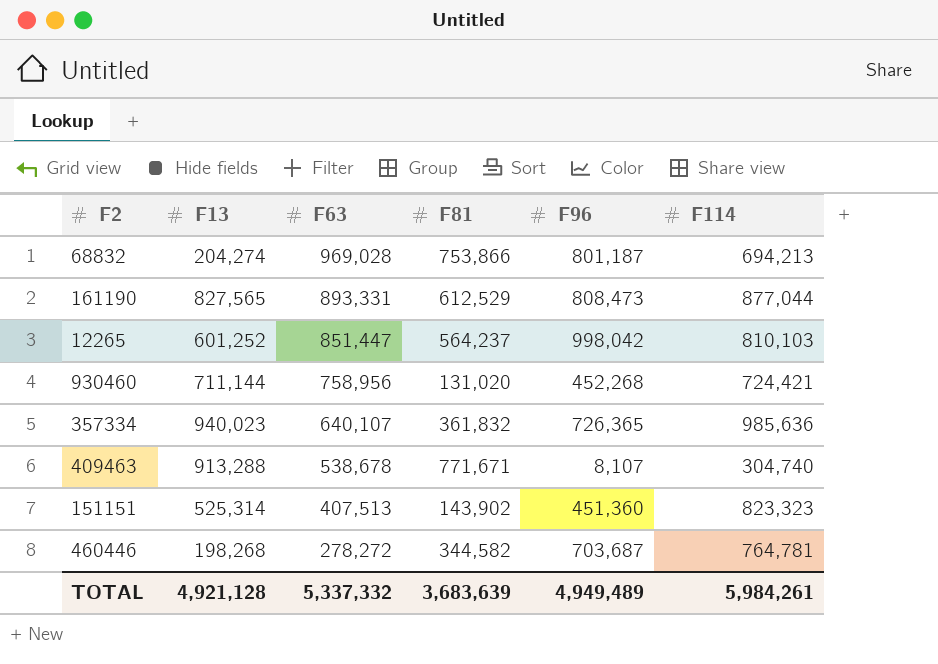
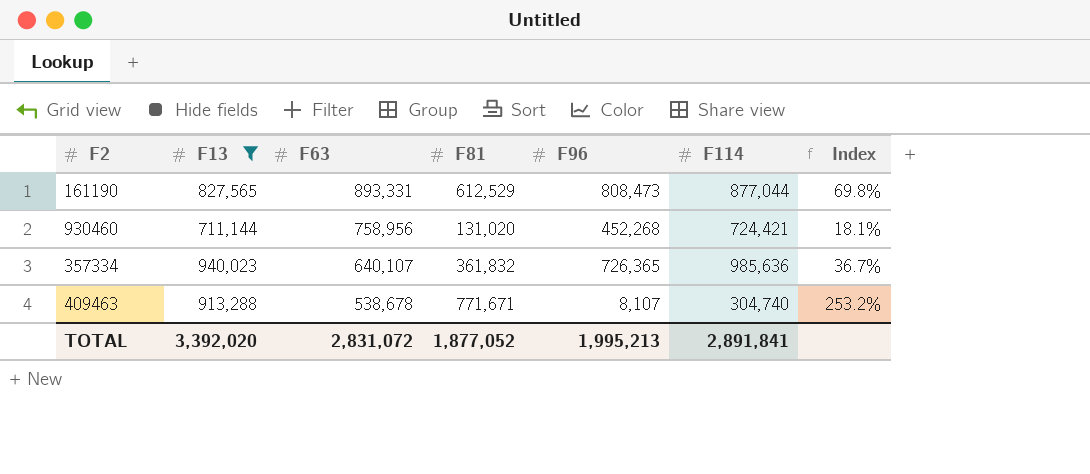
filter: none -> F13 >= 711,144
column Index | formula: none -> [F81] / [F114]
TOTAL | F13: 4,921,128 -> 3,392,020
TOTAL | F63: 5,337,332 -> 2,831,072
TOTAL | F81: 3,683,639 -> 1,877,052
TOTAL | F96: 4,949,489 -> 1,995,213
TOTAL | F114: 5,984,261 -> 2,891,841

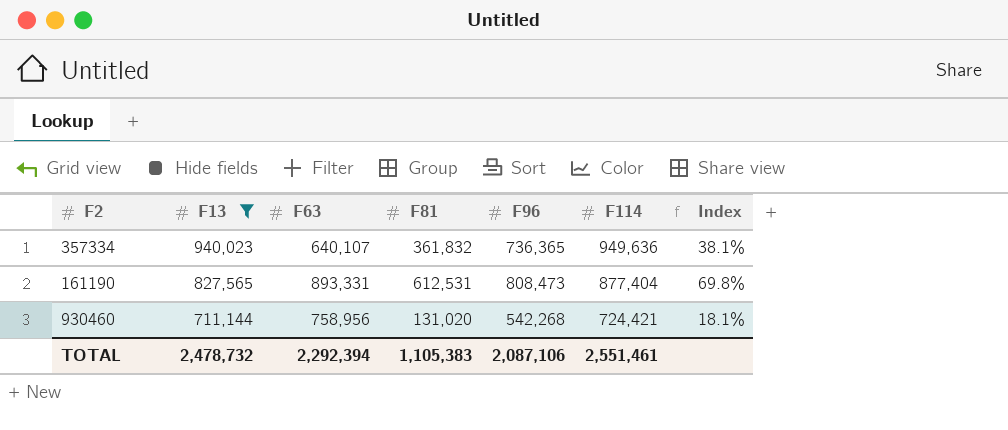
row order: F63 descending -> F13 descending
row 409463: 913,288 | 538,678 | 771,671 | 8,107 | 304,740 | 253.2% -> none
357334 | F96: 726,365 -> 736,365
357334 | F114: 985,636 -> 949,636
357334 | Index: 36.7% -> 38.1%
161190 | F81: 612,529 -> 612,531
161190 | F114: 877,044 -> 877,404
930460 | F96: 452,268 -> 542,268
TOTAL | F13: 3,392,020 -> 2,478,732
TOTAL | F63: 2,831,072 -> 2,292,394
TOTAL | F81: 1,877,052 -> 1,105,383
TOTAL | F96: 1,995,213 -> 2,087,106
TOTAL | F114: 2,891,841 -> 2,551,461

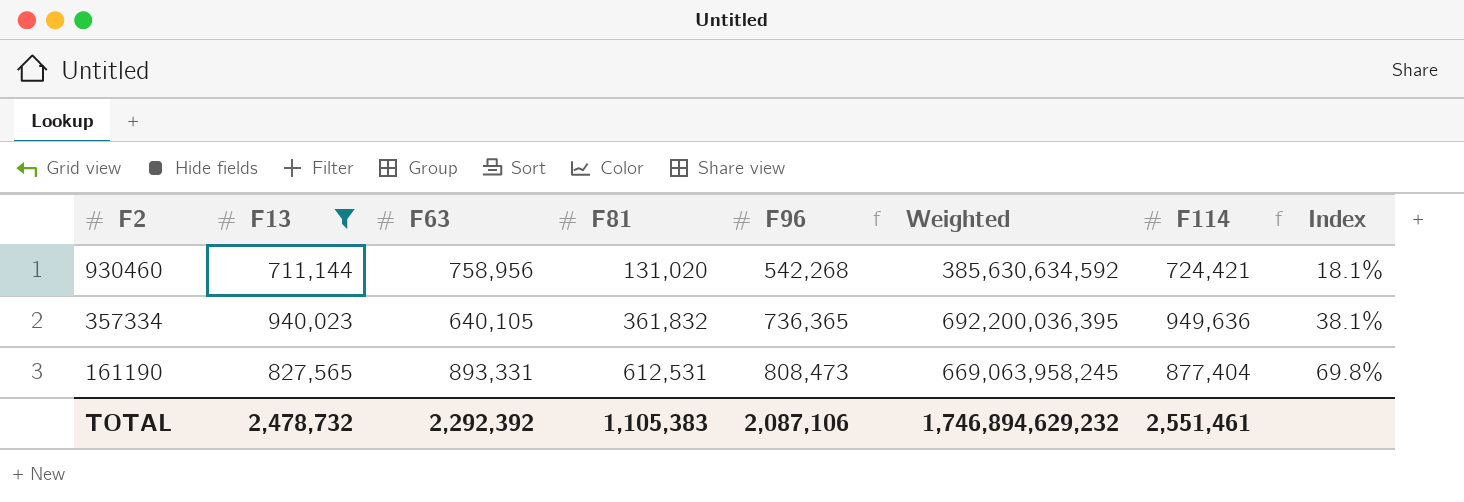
row order: F13 descending -> F2 descending
column Weighted | formula: none -> [F13] * [F96]
357334 | F63: 640,107 -> 640,105
TOTAL | F63: 2,292,394 -> 2,292,392

